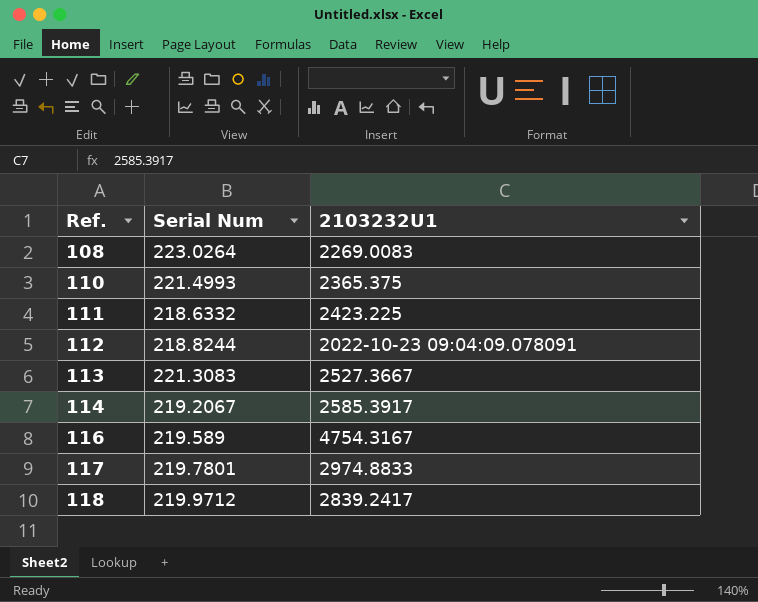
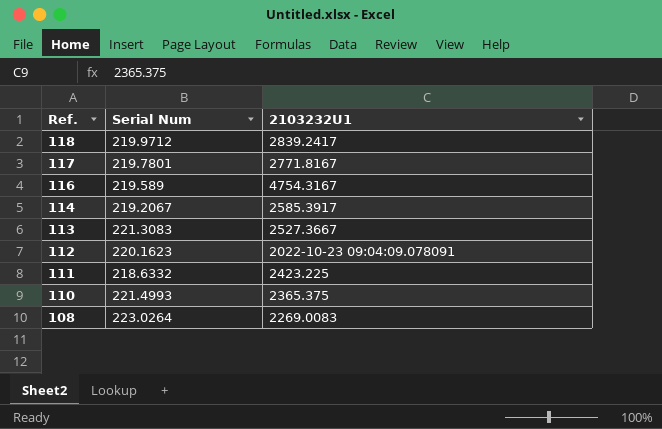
row order: Ref. ascending -> Ref. descending
117 | 2103232U1: 2974.8833 -> 2771.8167
112 | Serial Num: 218.8244 -> 220.1623

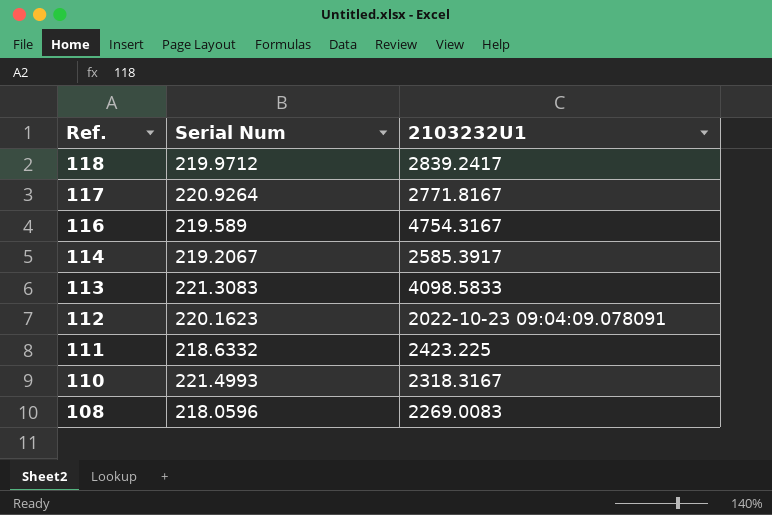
117 | Serial Num: 219.7801 -> 220.9264
113 | 2103232U1: 2527.3667 -> 4098.5833
110 | 2103232U1: 2365.375 -> 2318.3167
108 | Serial Num: 223.0264 -> 218.0596

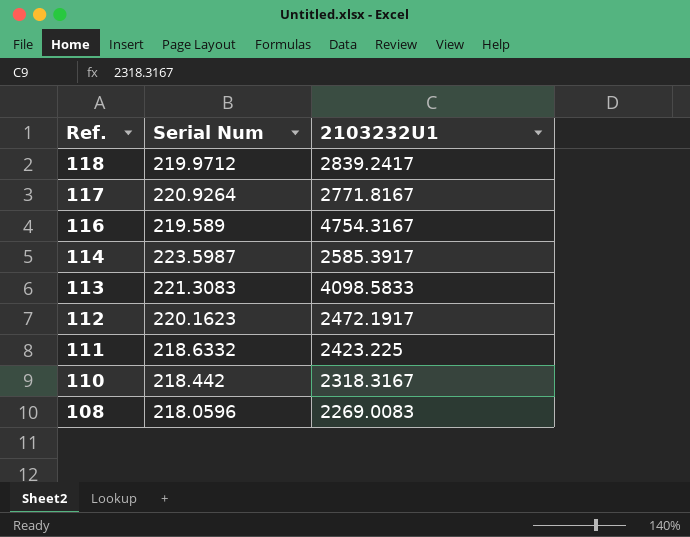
114 | Serial Num: 219.2067 -> 223.5987
112 | 2103232U1: 2022-10-23 09:04:09.078091 -> 2472.1917
110 | Serial Num: 221.4993 -> 218.442

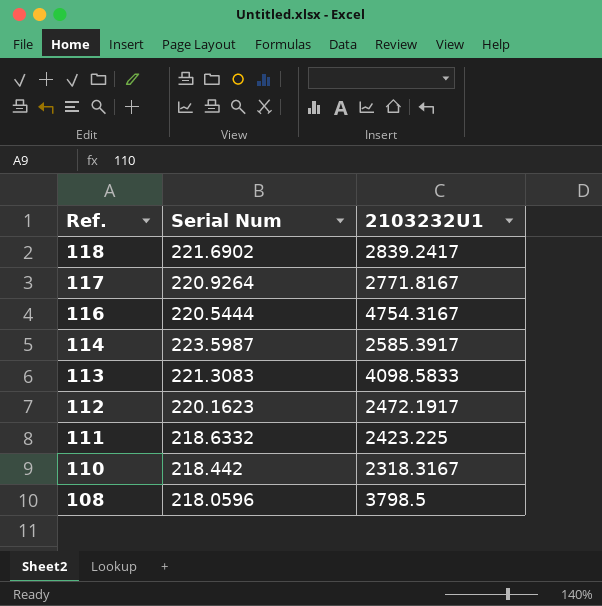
118 | Serial Num: 219.9712 -> 221.6902
116 | Serial Num: 219.589 -> 220.5444
108 | 2103232U1: 2269.0083 -> 3798.5

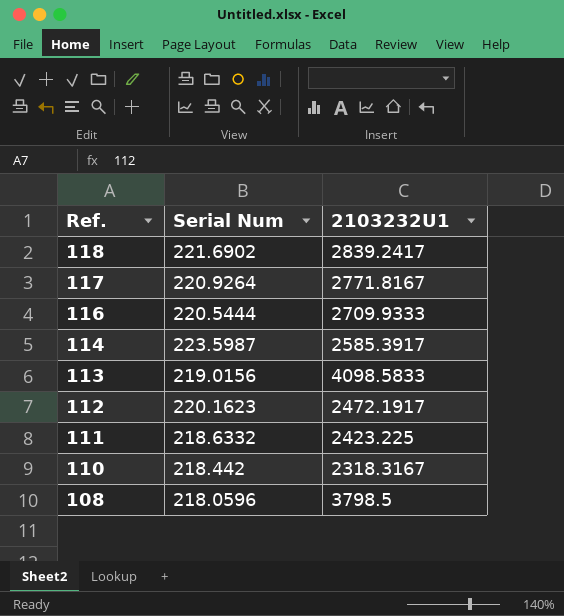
116 | 2103232U1: 4754.3167 -> 2709.9333
113 | Serial Num: 221.3083 -> 219.0156

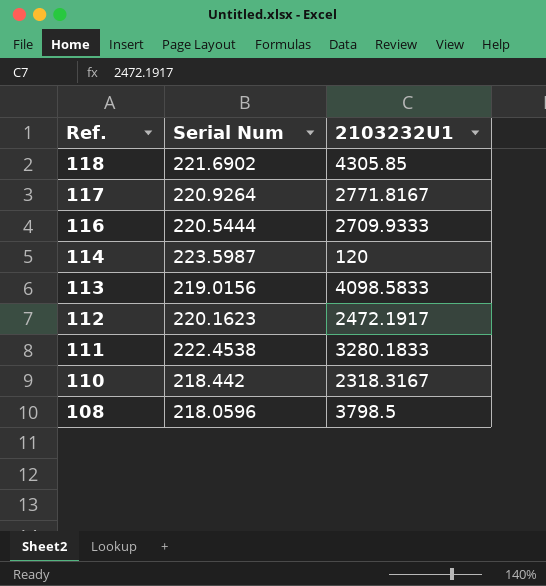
118 | 2103232U1: 2839.2417 -> 4305.85
114 | 2103232U1: 2585.3917 -> 120
111 | Serial Num: 218.6332 -> 222.4538
111 | 2103232U1: 2423.225 -> 3280.1833

